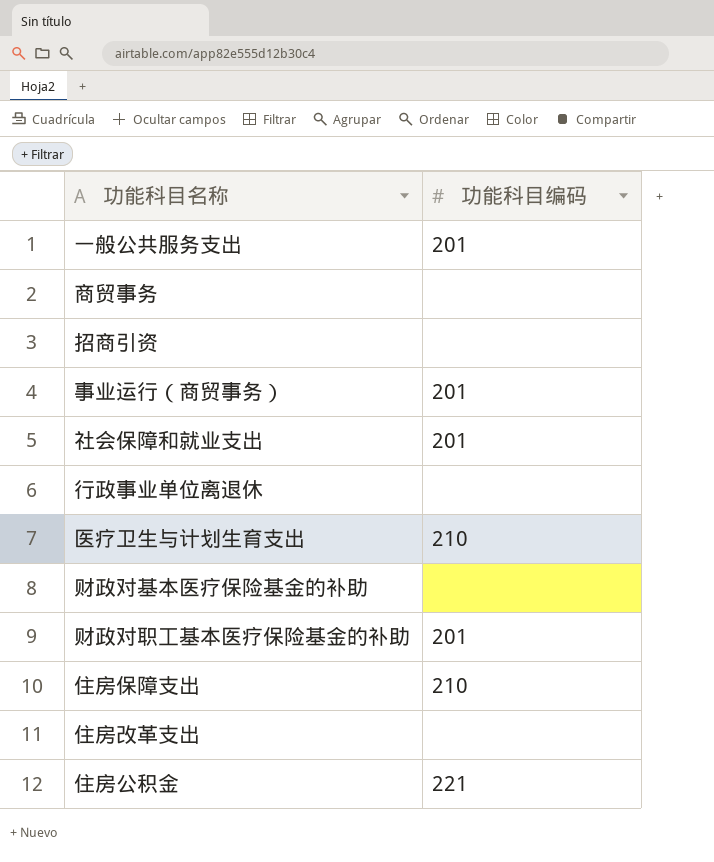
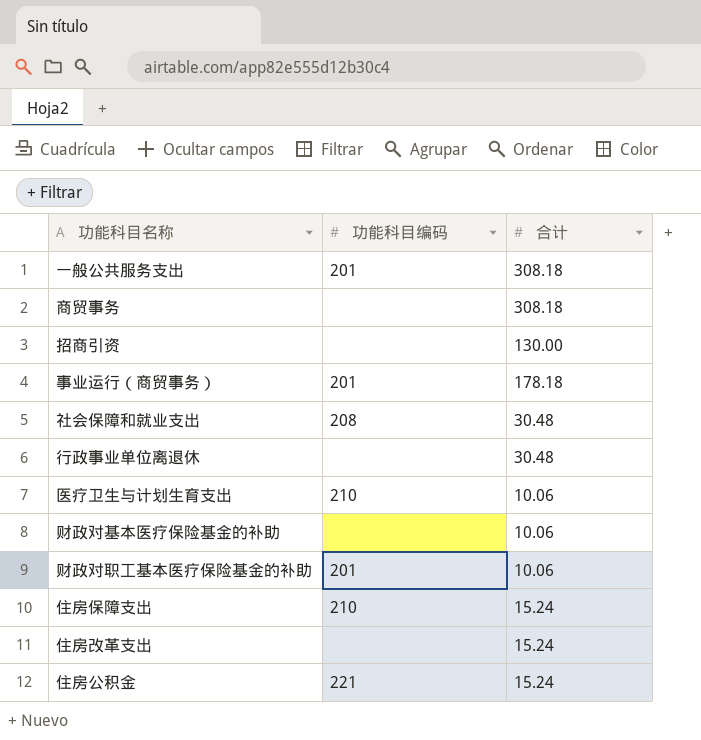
column 合计 | position: none -> 3
社会保障和就业支出 | 功能科目编码: 201 -> 208

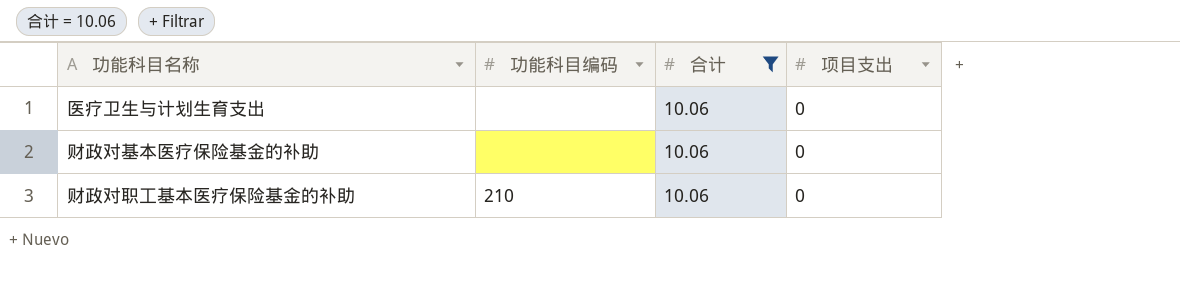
filter: none -> 合计 = 10.06
column 项目支出 | position: none -> 4
医疗卫生与计划生育支出 | 功能科目编码: 210 -> none
财政对职工基本医疗保险基金的补助 | 功能科目编码: 201 -> 210

